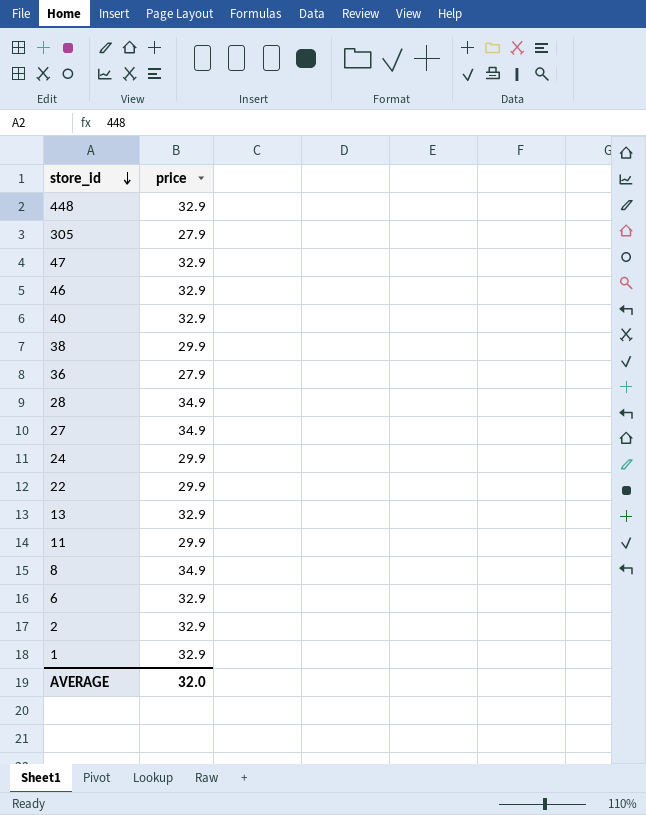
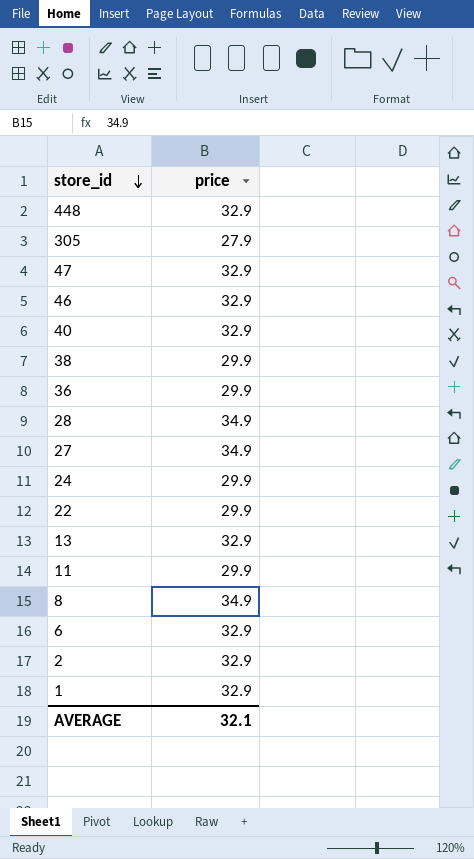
36 | price: 27.9 -> 29.9
AVERAGE | price: 32.0 -> 32.1

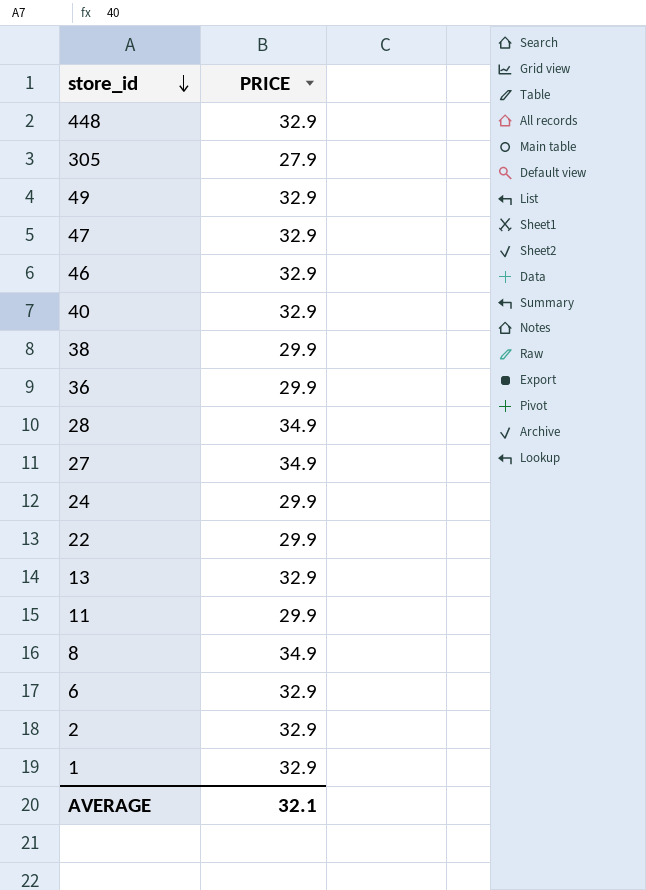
column name: price -> PRICE
row 49: none -> 32.9

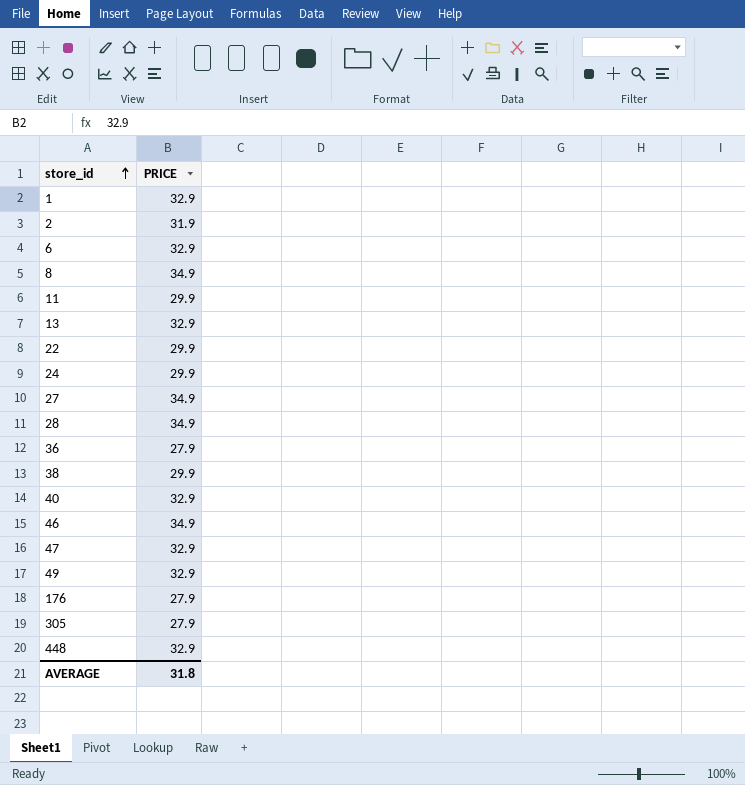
row order: store_id descending -> store_id ascending
2 | PRICE: 32.9 -> 31.9
36 | PRICE: 29.9 -> 27.9
46 | PRICE: 32.9 -> 34.9
row 176: none -> 27.9
AVERAGE | PRICE: 32.1 -> 31.8

